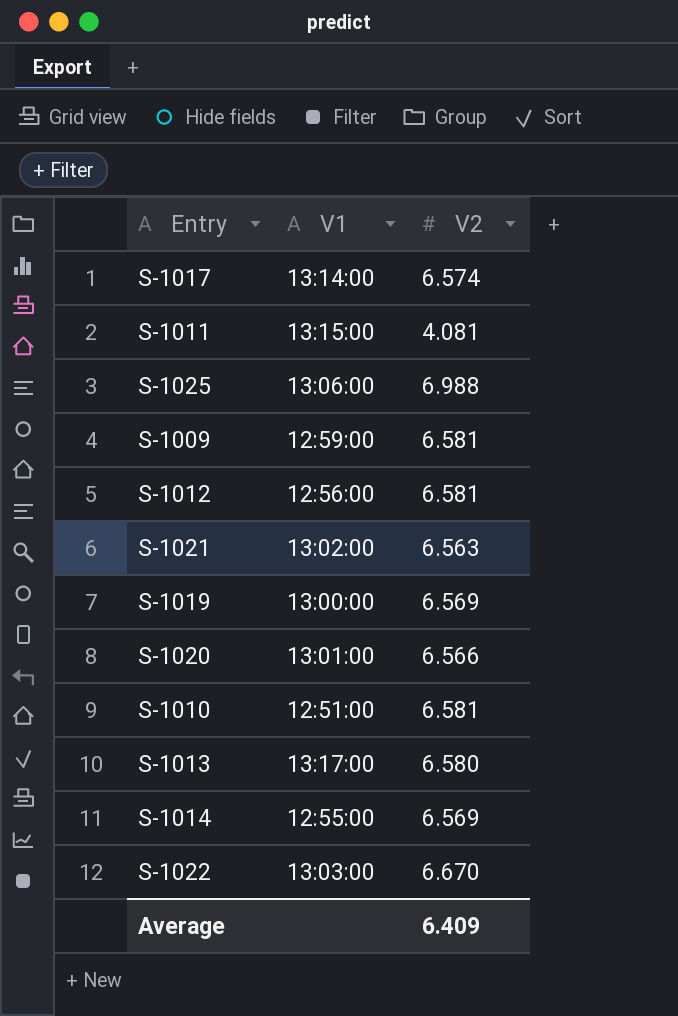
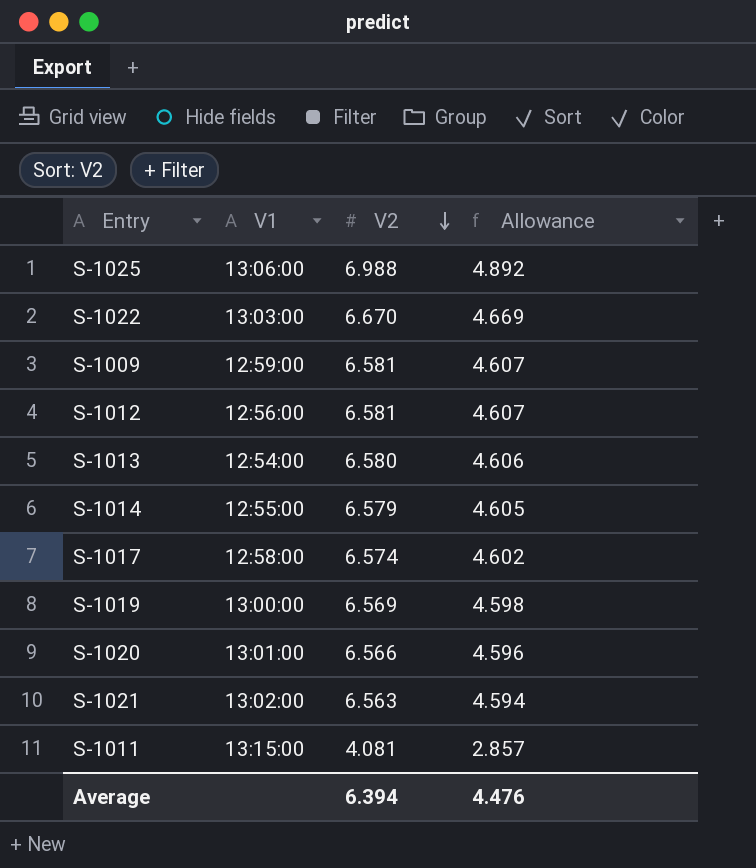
row order: none -> V2 descending
column Allowance | formula: none -> [V2] * 0.7
row S-1010: 12:51:00 | 6.581 -> none
S-1013 | V1: 13:17:00 -> 12:54:00
S-1014 | V2: 6.569 -> 6.579
S-1017 | V1: 13:14:00 -> 12:58:00
Average | V2: 6.409 -> 6.394

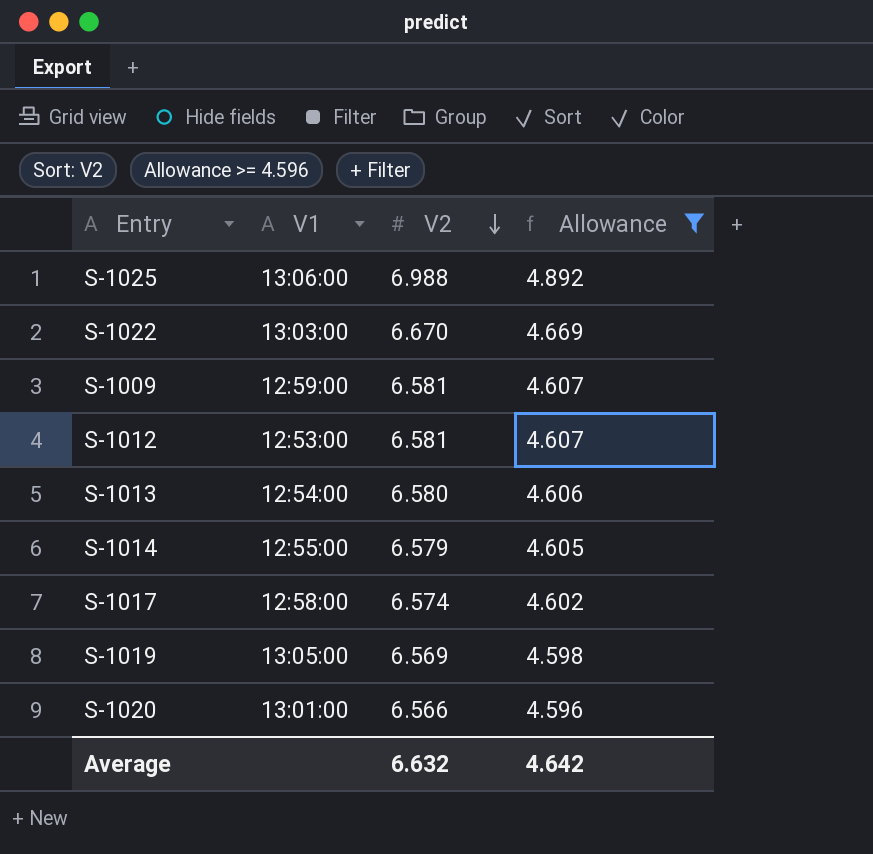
filter: none -> Allowance >= 4.596
S-1012 | V1: 12:56:00 -> 12:53:00
S-1019 | V1: 13:00:00 -> 13:05:00
Average | V2: 6.394 -> 6.632
Average | Allowance: 4.476 -> 4.642

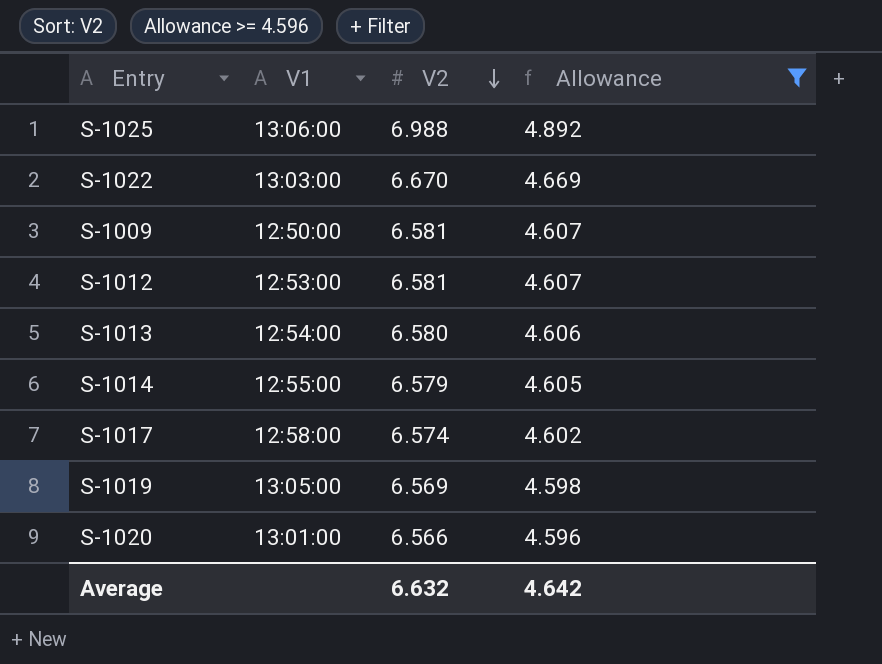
S-1009 | V1: 12:59:00 -> 12:50:00

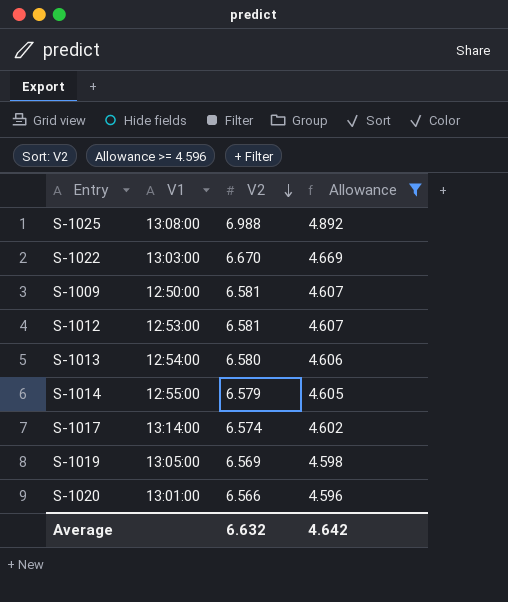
S-1025 | V1: 13:06:00 -> 13:08:00
S-1017 | V1: 12:58:00 -> 13:14:00

